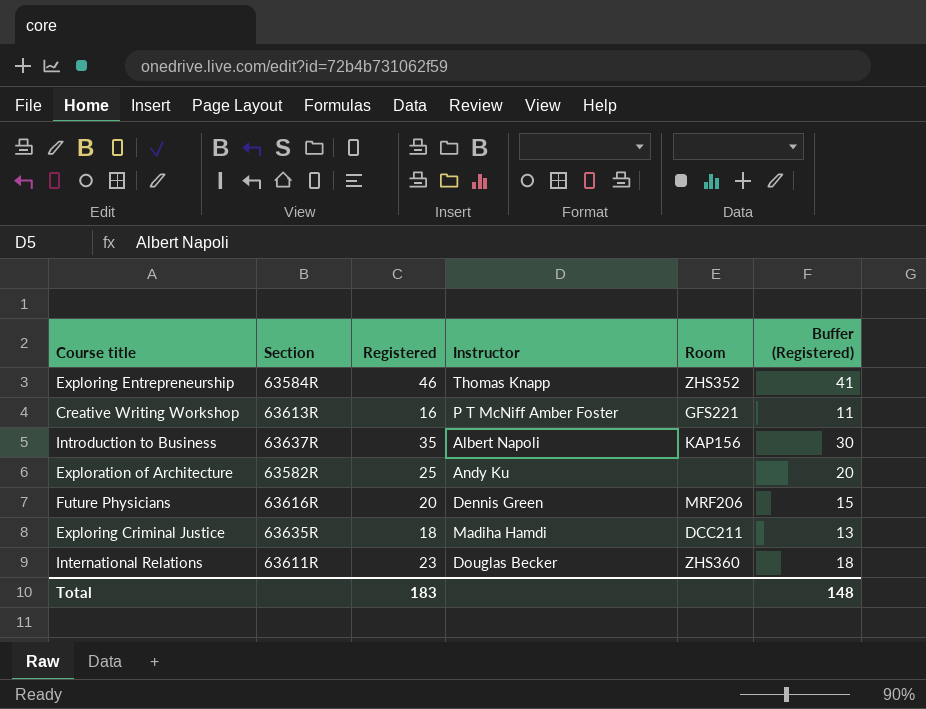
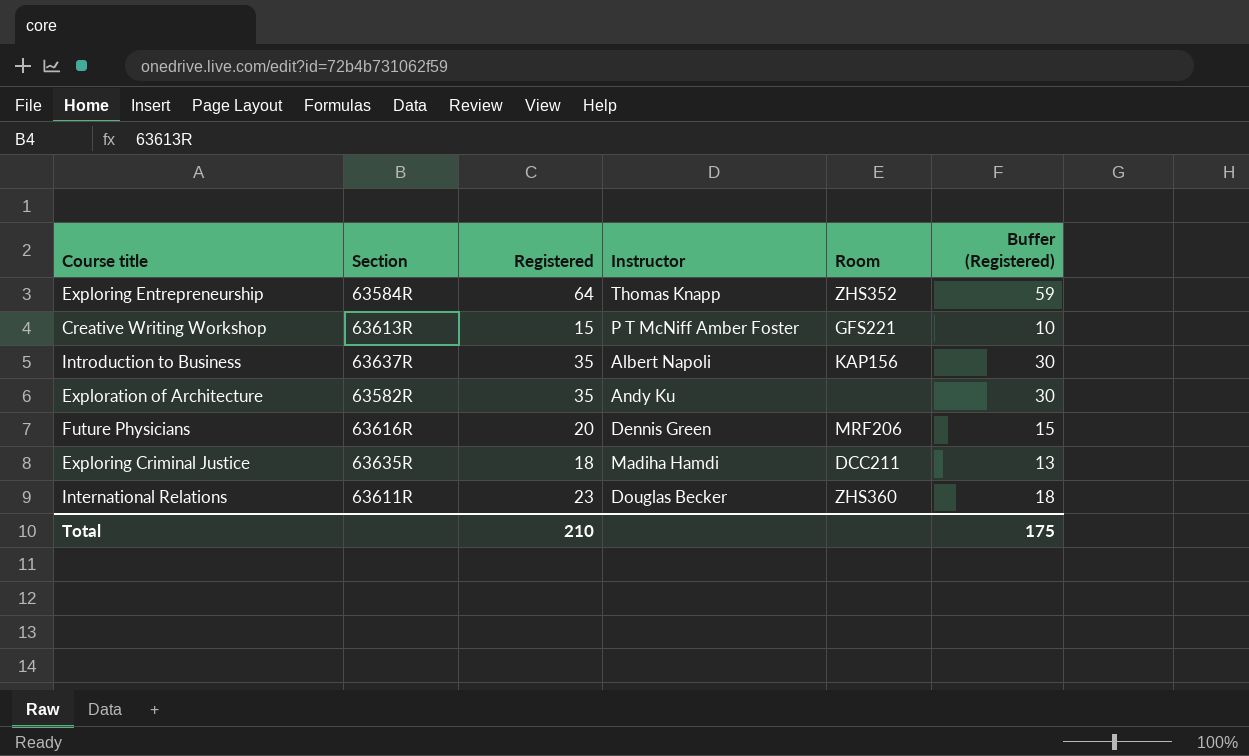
Exploring Entrepreneurship | Registered: 46 -> 64
Exploring Entrepreneurship | Buffer (Registered): 41 -> 59
Creative Writing Workshop | Registered: 16 -> 15
Creative Writing Workshop | Buffer (Registered): 11 -> 10
Exploration of Architecture | Registered: 25 -> 35
Exploration of Architecture | Buffer (Registered): 20 -> 30
Total | Registered: 183 -> 210
Total | Buffer (Registered): 148 -> 175

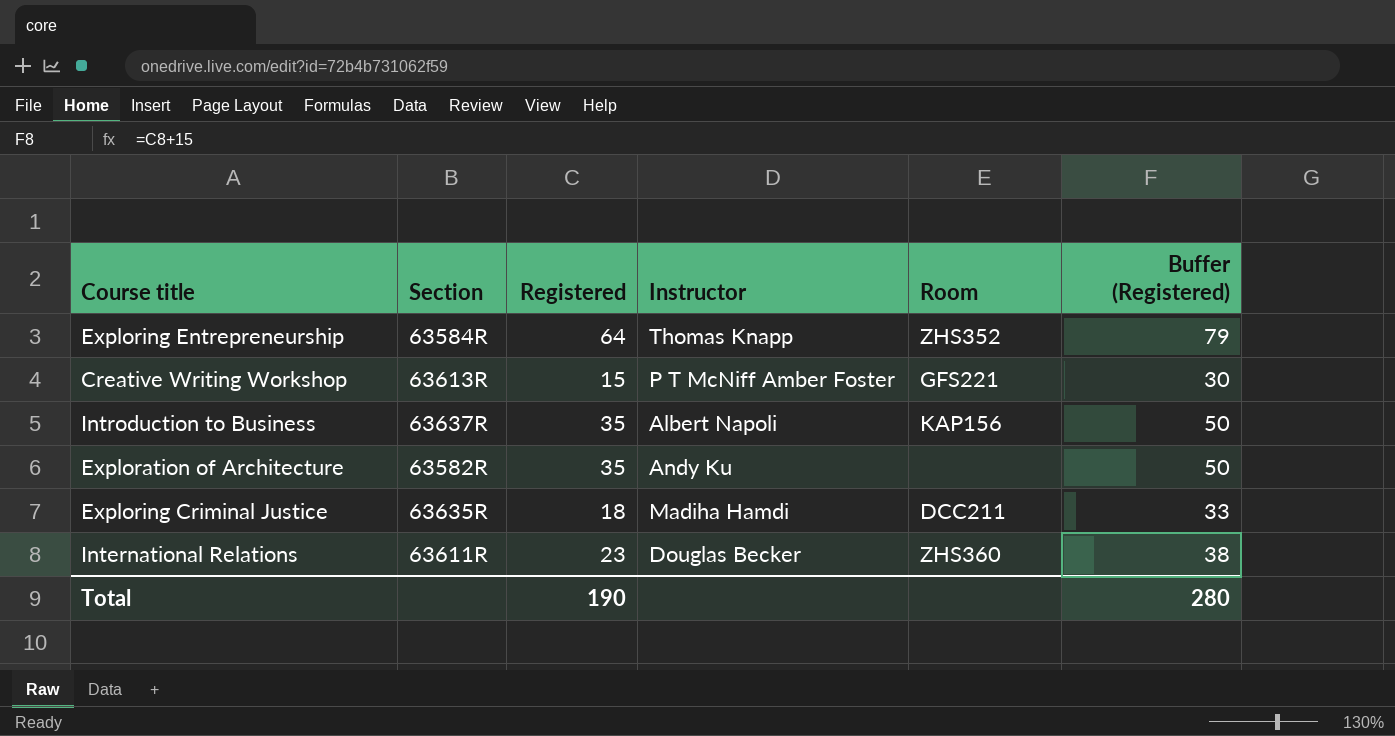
column Buffer (Registered) | formula: [Registered] - 5 -> [Registered] + 15
row Future Physicians: 63616R | 20 | Dennis Green | MRF206 | 15 -> none
Total | Registered: 210 -> 190
Total | Buffer (Registered): 175 -> 280

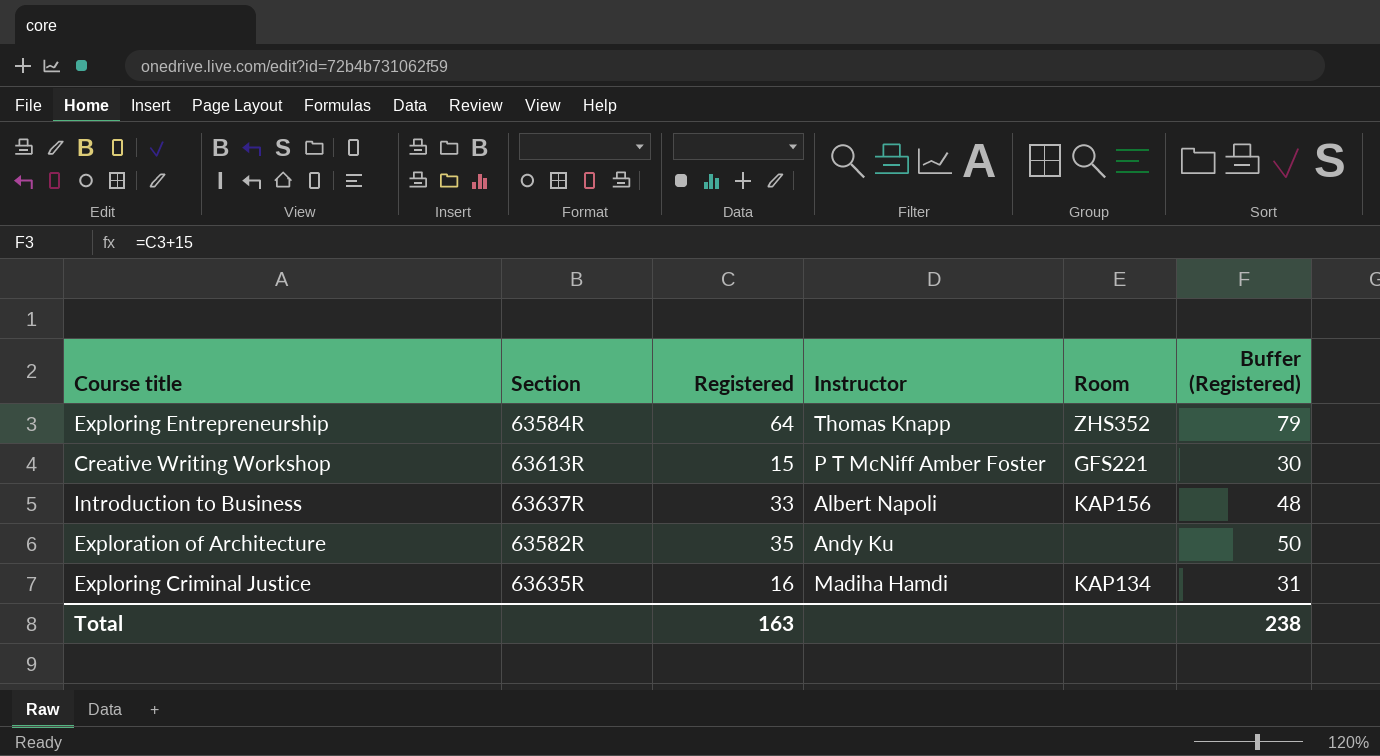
row International Relations: 63611R | 23 | Douglas Becker | ZHS360 | 38 -> none
Introduction to Business | Registered: 35 -> 33
Introduction to Business | Buffer (Registered): 50 -> 48
Exploring Criminal Justice | Registered: 18 -> 16
Exploring Criminal Justice | Room: DCC211 -> KAP134
Exploring Criminal Justice | Buffer (Registered): 33 -> 31
Total | Registered: 190 -> 163
Total | Buffer (Registered): 280 -> 238

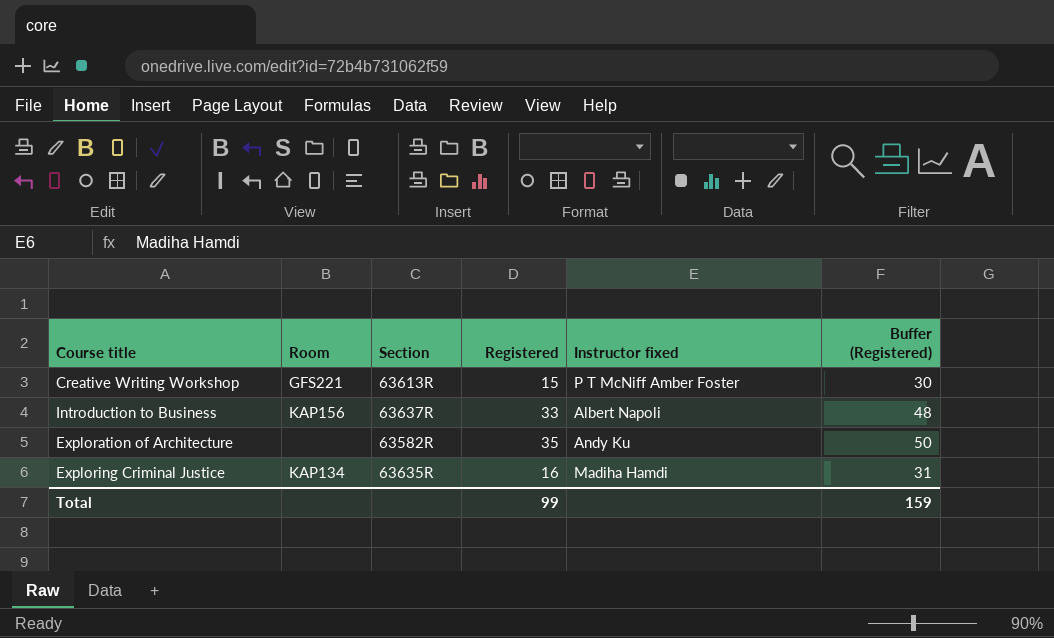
column Room | position: 5 -> 2
column name: Instructor -> Instructor fixed
row Exploring Entrepreneurship: 63584R | 64 | Thomas Knapp | ZHS352 | 79 -> none
Total | Registered: 163 -> 99
Total | Buffer (Registered): 238 -> 159

